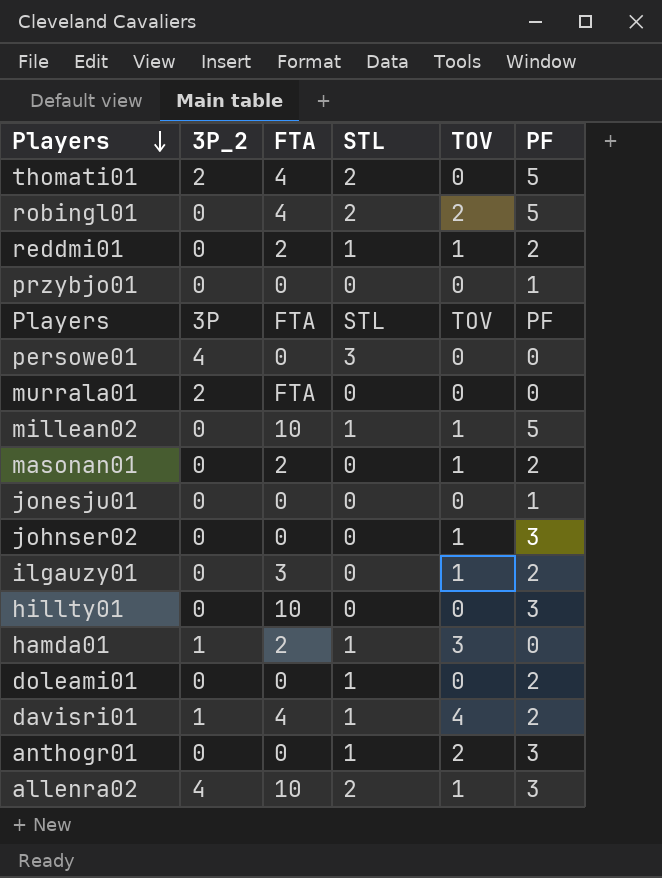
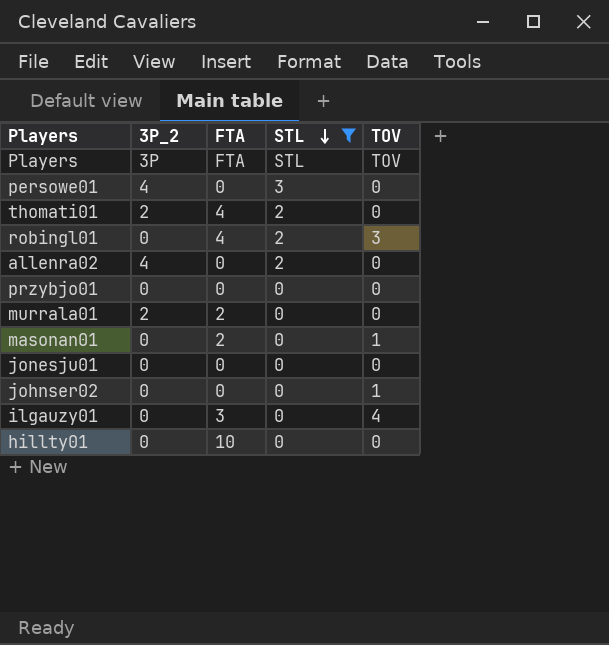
filter: none -> STL != 1
row order: Players descending -> STL descending
column PF | position: 6 -> none
robingl01 | TOV: 2 -> 3
allenra02 | FTA: 10 -> 0
allenra02 | TOV: 1 -> 0
murrala01 | FTA: FTA -> 2
ilgauzy01 | TOV: 1 -> 4

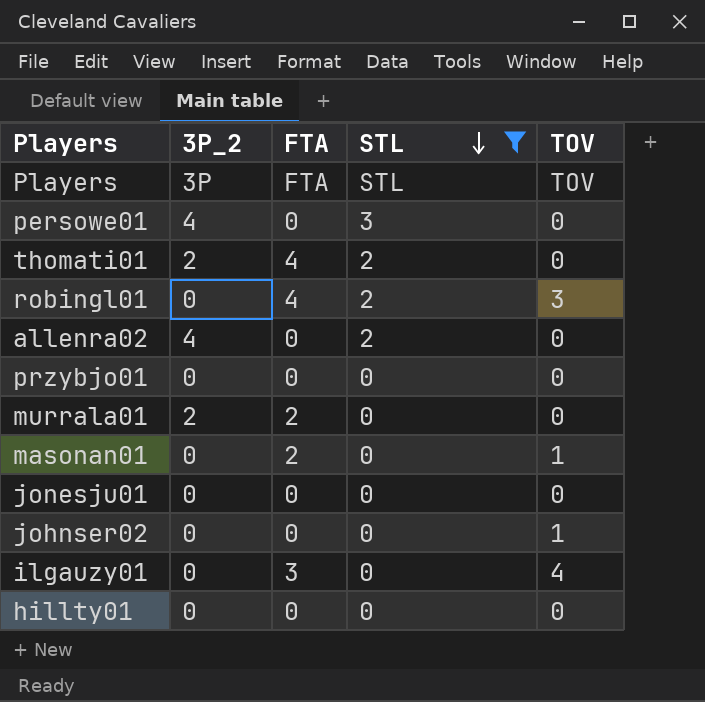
hillty01 | FTA: 10 -> 0

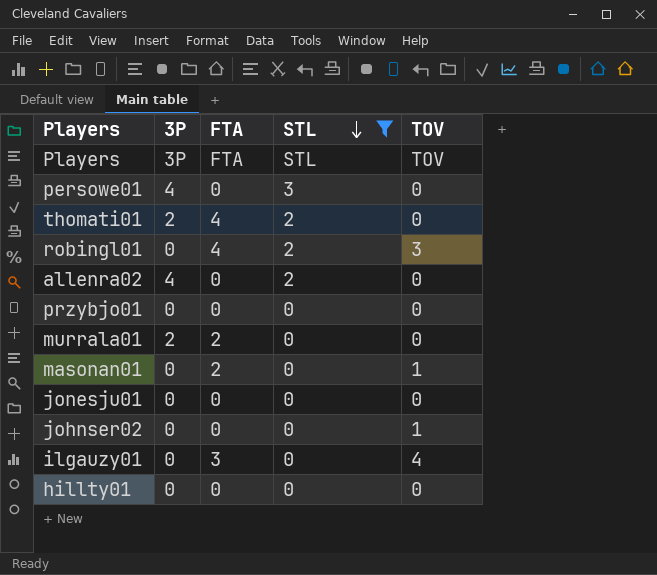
column name: 3P_2 -> 3P

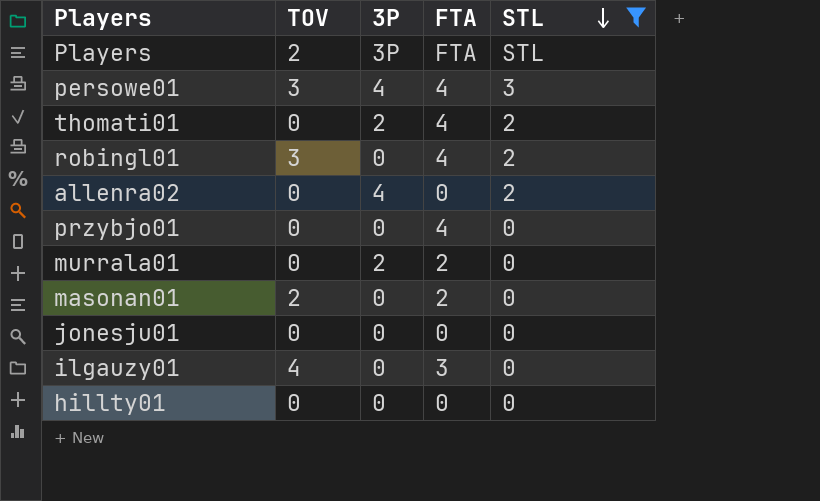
column TOV | position: 5 -> 2
row johnser02: 0 | 0 | 0 | 1 -> none
Players | TOV: TOV -> 2
persowe01 | TOV: 0 -> 3
persowe01 | FTA: 0 -> 4
przybjo01 | FTA: 0 -> 4
masonan01 | TOV: 1 -> 2

